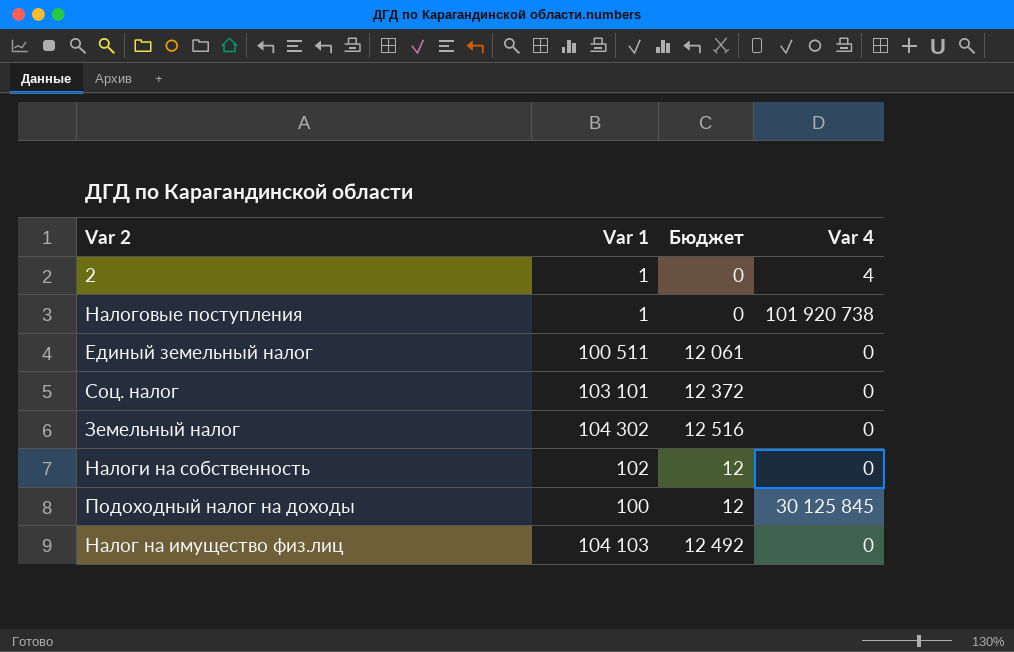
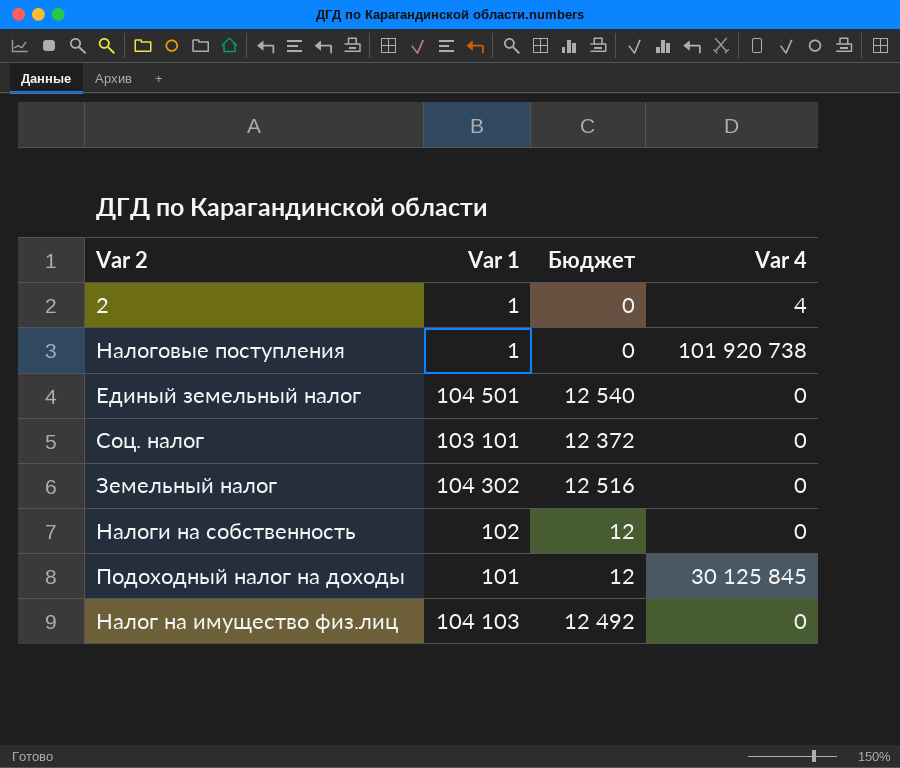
Единый земельный налог | Var 1: 100 511 -> 104 501
Единый земельный налог | Бюджет: 12 061 -> 12 540
Подоходный налог на доходы | Var 1: 100 -> 101

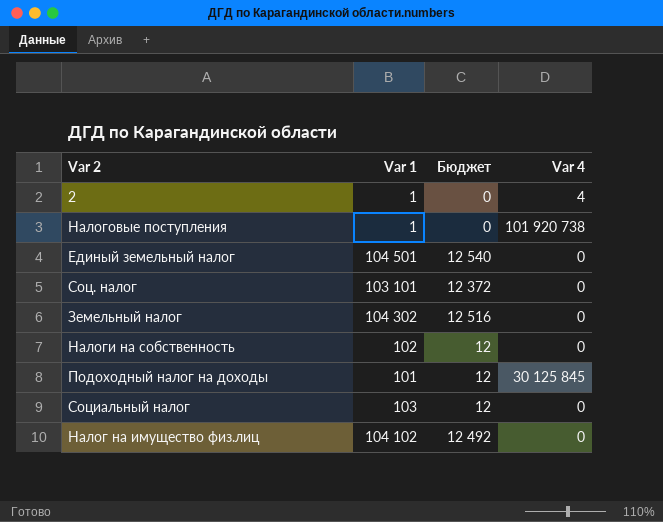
row Социальный налог: none -> 103 | 12 | 0
Hалог на имущество физ.лиц | Var 1: 104 103 -> 104 102

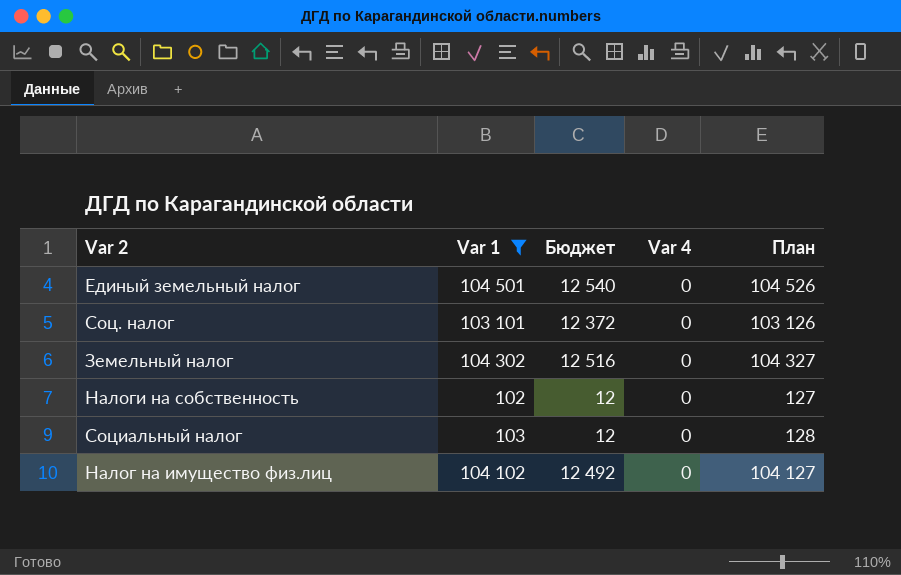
filter: none -> Var 1 >= 102
column План | formula: none -> [Var 1] + 25

